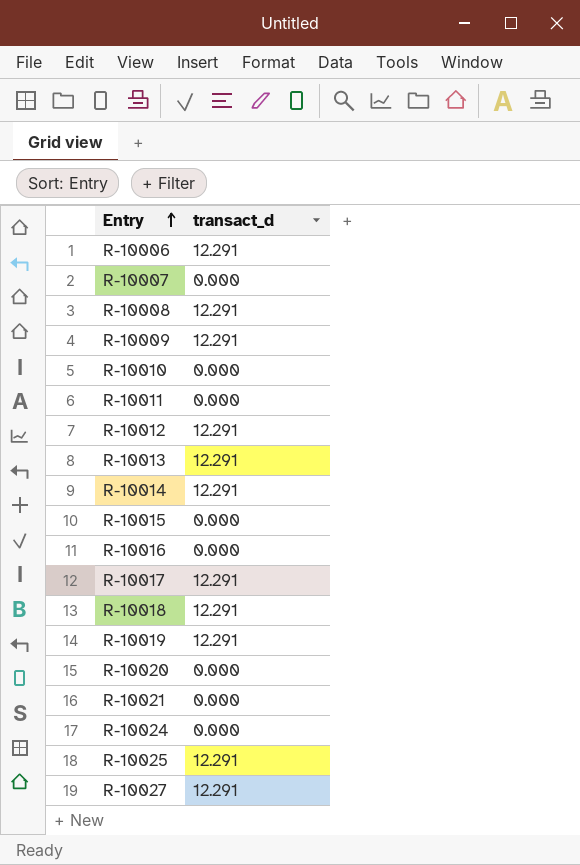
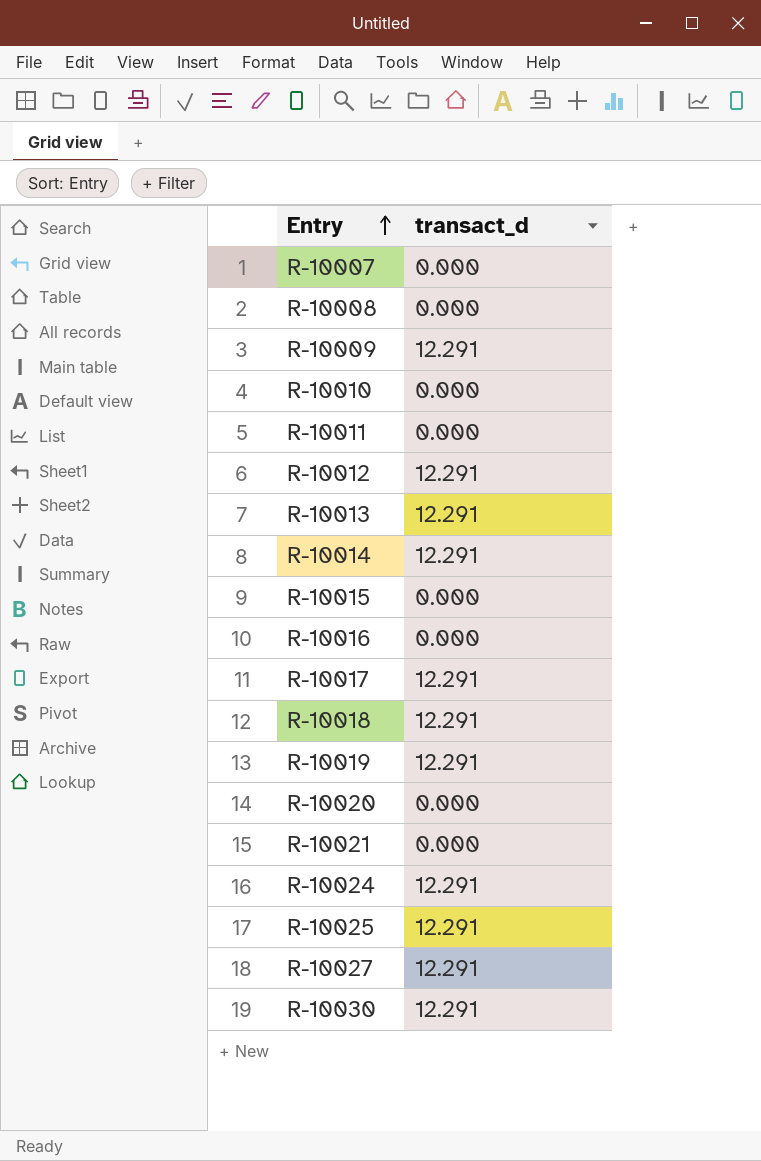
row R-10006: 12.291 -> none
R-10008 | transact_d: 12.291 -> 0.000
R-10024 | transact_d: 0.000 -> 12.291
row R-10030: none -> 12.291

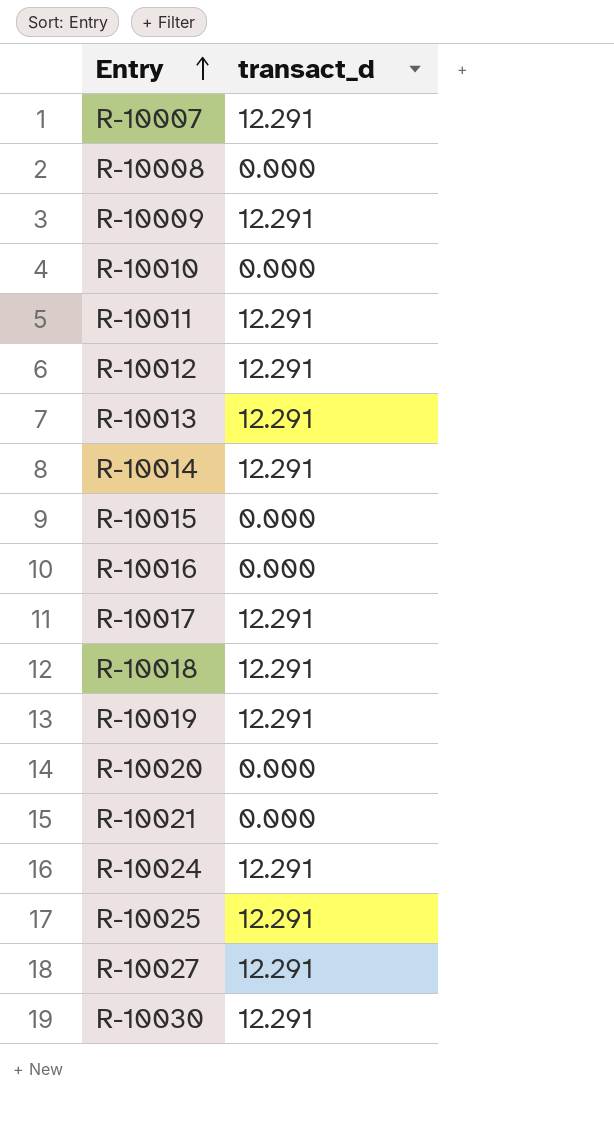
R-10007 | transact_d: 0.000 -> 12.291
R-10011 | transact_d: 0.000 -> 12.291

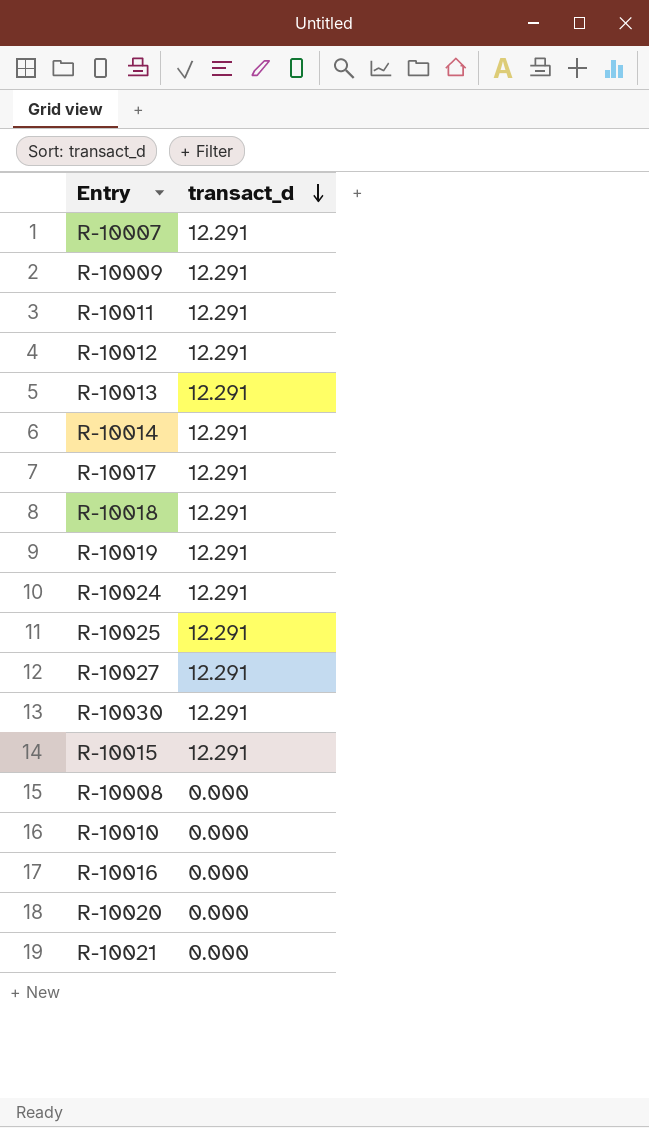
row order: Entry ascending -> transact_d descending
R-10015 | transact_d: 0.000 -> 12.291

